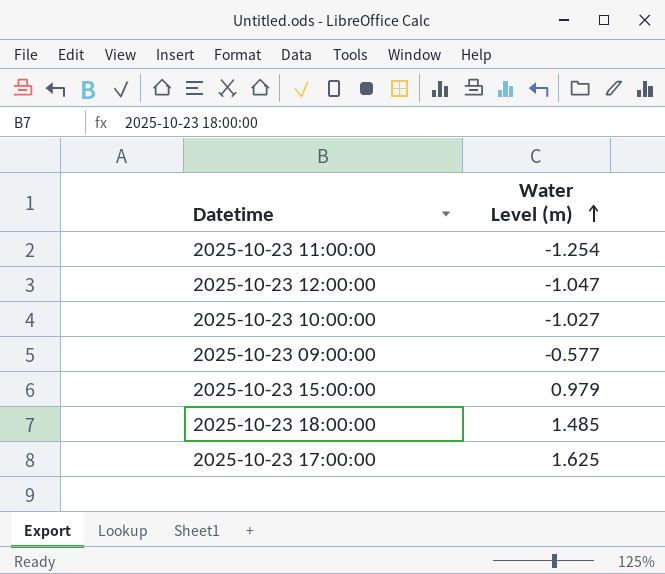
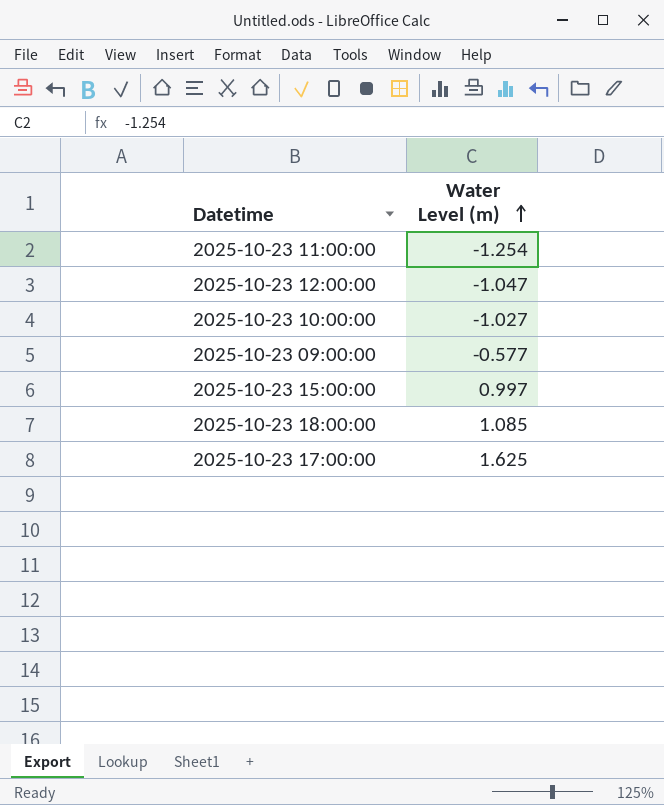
2025-10-23 15:00:00 | Water Level (m): 0.979 -> 0.997
2025-10-23 18:00:00 | Water Level (m): 1.485 -> 1.085

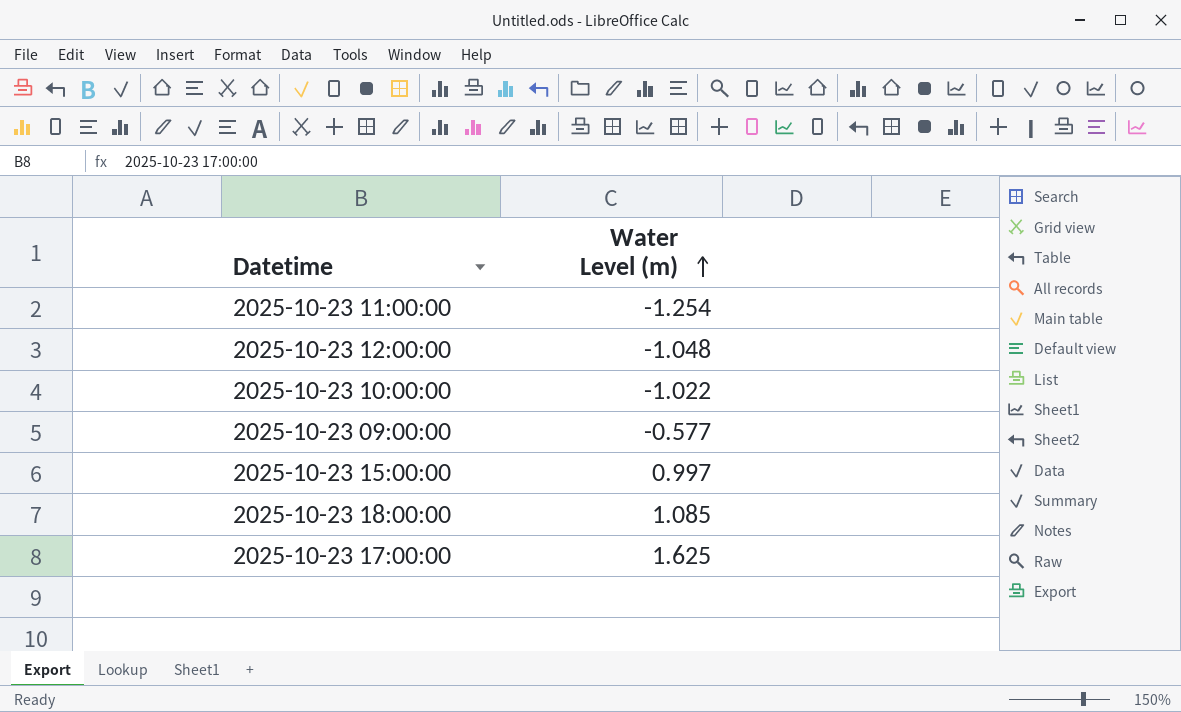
2025-10-23 12:00:00 | Water Level (m): -1.047 -> -1.048
2025-10-23 10:00:00 | Water Level (m): -1.027 -> -1.022

